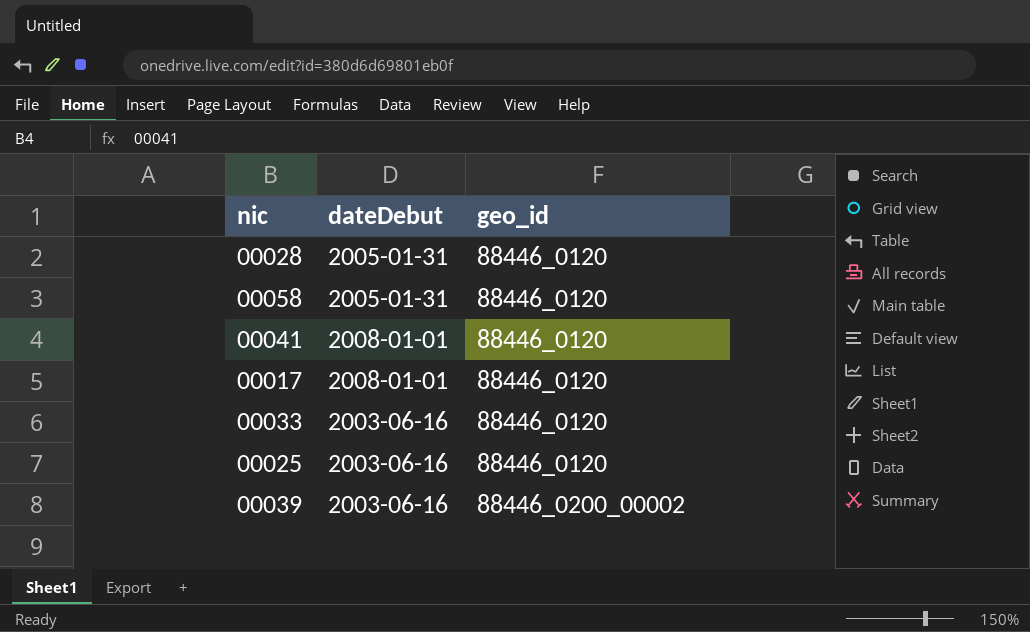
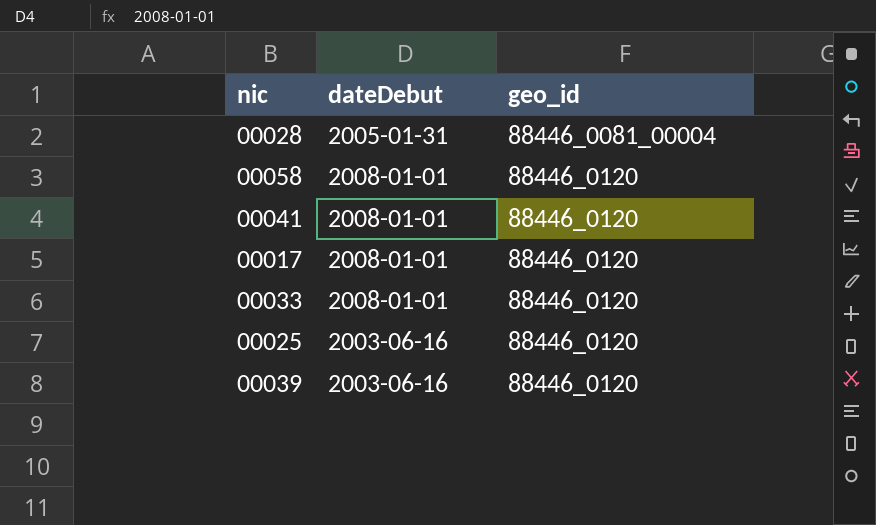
00028 | geo_id: 88446_0120 -> 88446_0081_00004
00058 | dateDebut: 2005-01-31 -> 2008-01-01
00033 | dateDebut: 2003-06-16 -> 2008-01-01
00039 | geo_id: 88446_0200_00002 -> 88446_0120

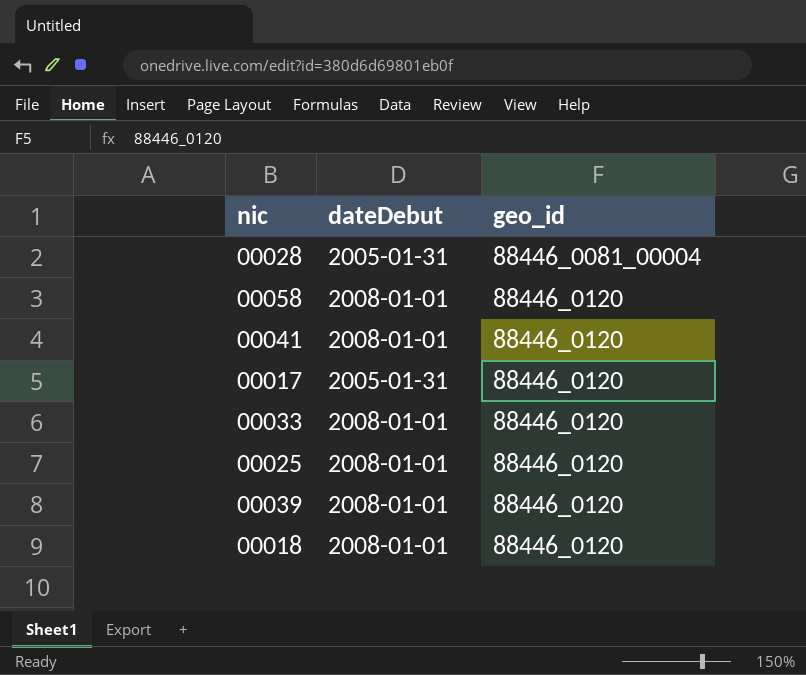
00017 | dateDebut: 2008-01-01 -> 2005-01-31
00025 | dateDebut: 2003-06-16 -> 2008-01-01
00039 | dateDebut: 2003-06-16 -> 2008-01-01
row 00018: none -> 2008-01-01 | 88446_0120

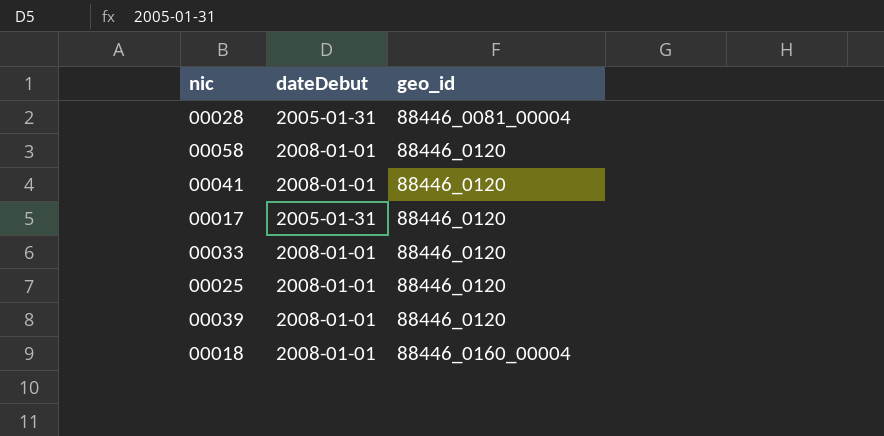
00018 | geo_id: 88446_0120 -> 88446_0160_00004

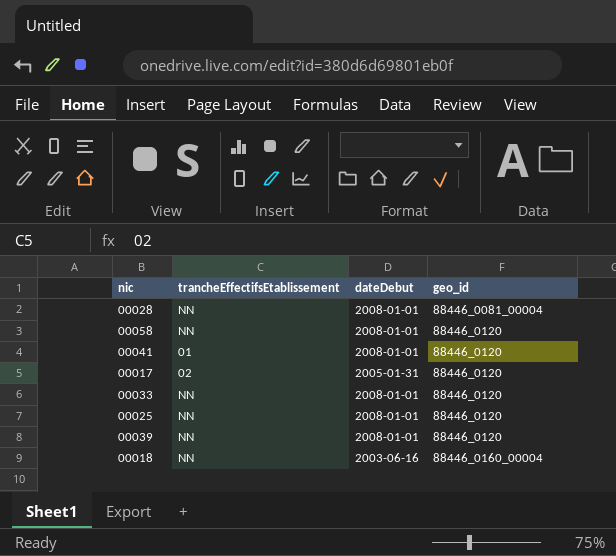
column trancheEffectifsEtablissement | position: none -> 2
00028 | dateDebut: 2005-01-31 -> 2008-01-01
00018 | dateDebut: 2008-01-01 -> 2003-06-16

